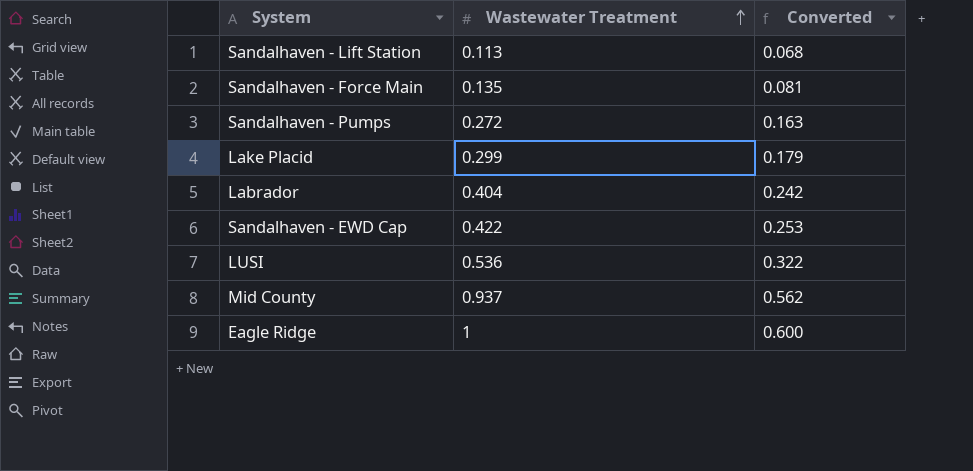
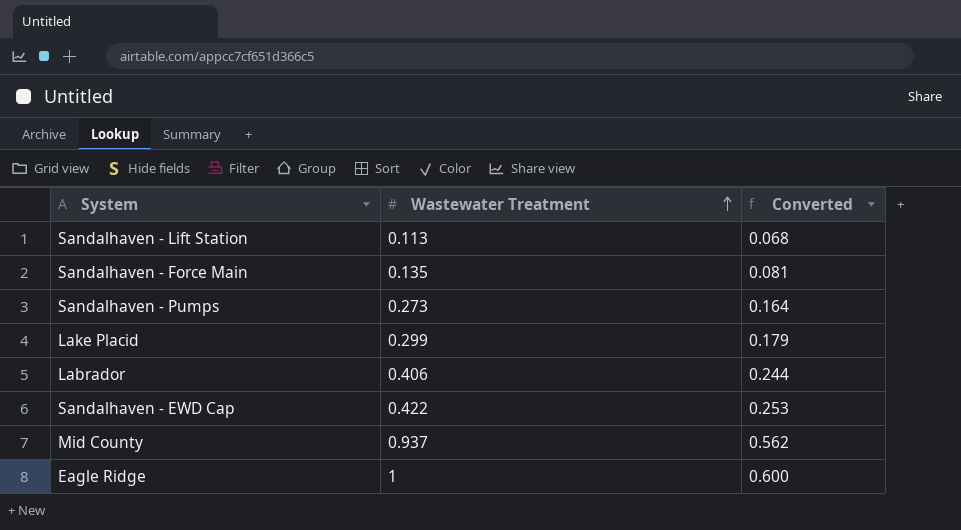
row LUSI: 0.536 | 0.322 -> none
Sandalhaven - Pumps | Wastewater Treatment: 0.272 -> 0.273
Sandalhaven - Pumps | Converted: 0.163 -> 0.164
Labrador | Wastewater Treatment: 0.404 -> 0.406
Labrador | Converted: 0.242 -> 0.244

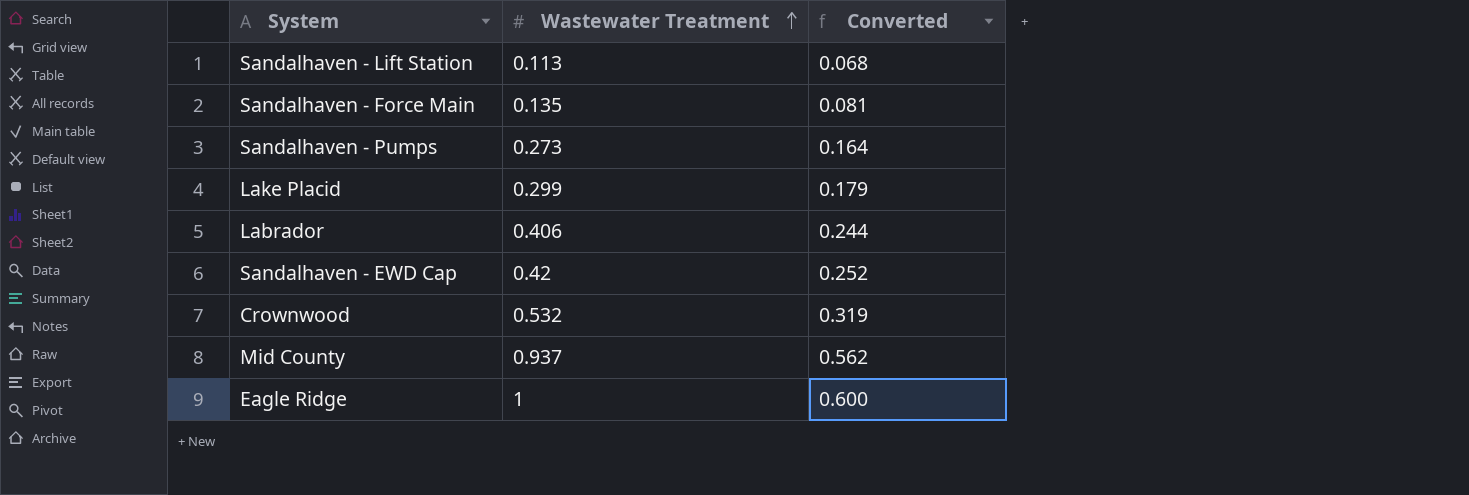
Sandalhaven - EWD Cap | Wastewater Treatment: 0.422 -> 0.42
Sandalhaven - EWD Cap | Converted: 0.253 -> 0.252
row Crownwood: none -> 0.532 | 0.319

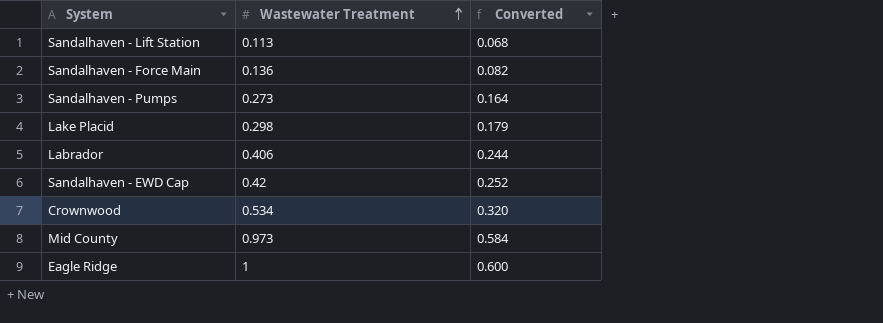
Sandalhaven - Force Main | Wastewater Treatment: 0.135 -> 0.136
Sandalhaven - Force Main | Converted: 0.081 -> 0.082
Lake Placid | Wastewater Treatment: 0.299 -> 0.298
Crownwood | Wastewater Treatment: 0.532 -> 0.534
Crownwood | Converted: 0.319 -> 0.320
Mid County | Wastewater Treatment: 0.937 -> 0.973
Mid County | Converted: 0.562 -> 0.584

